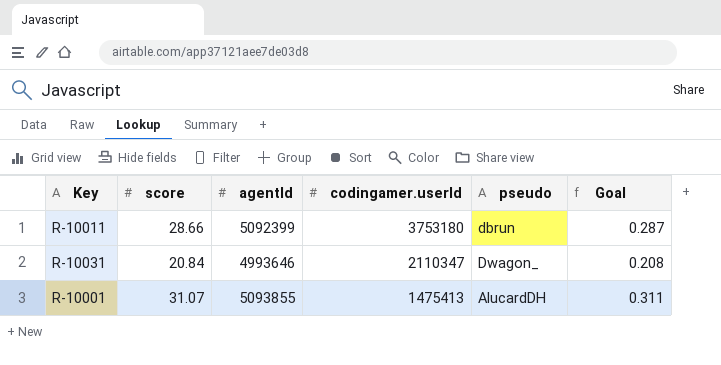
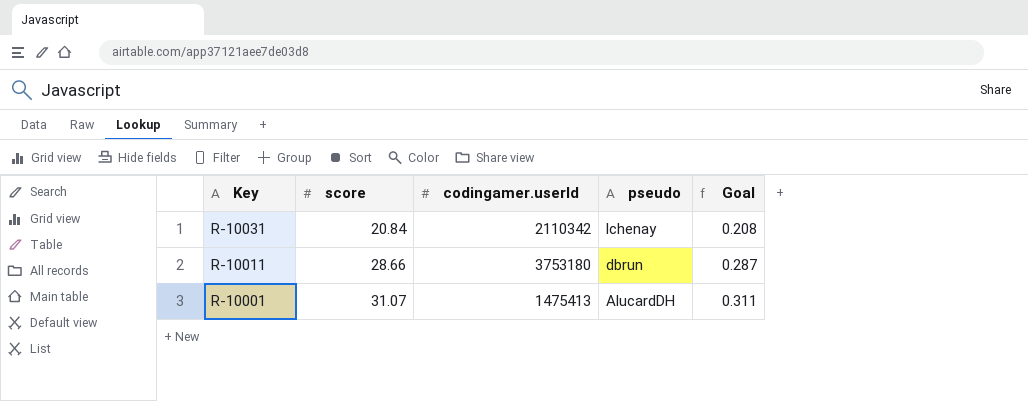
row order: codingamer.userId descending -> Key descending
column agentId | position: 3 -> none
R-10031 | codingamer.userId: 2110347 -> 2110342
R-10031 | pseudo: Dwagon_ -> lchenay

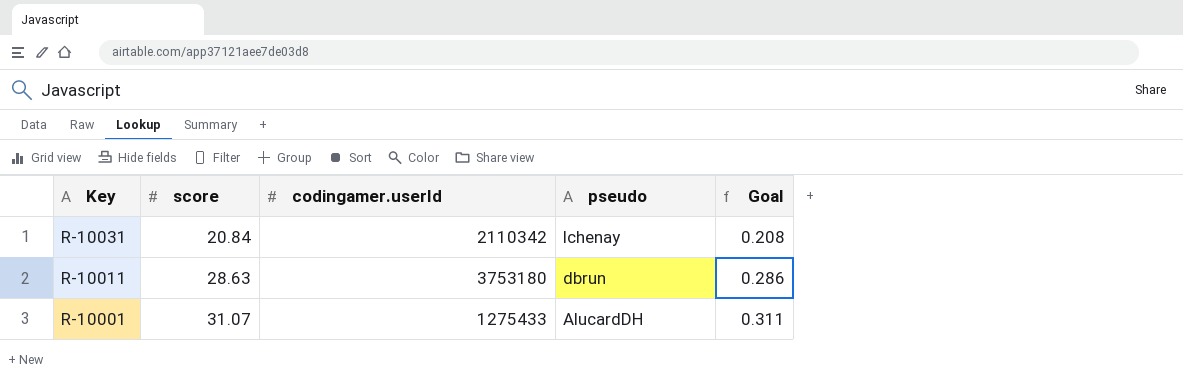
R-10011 | score: 28.66 -> 28.63
R-10011 | Goal: 0.287 -> 0.286
R-10001 | codingamer.userId: 1475413 -> 1275433

